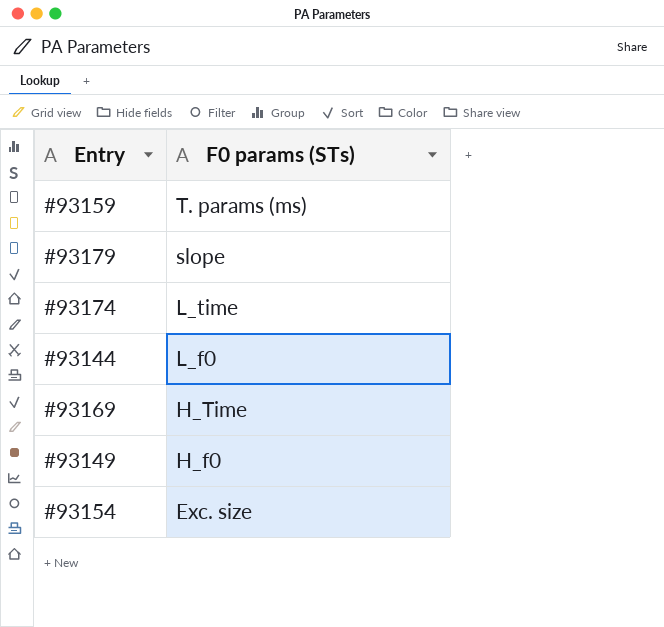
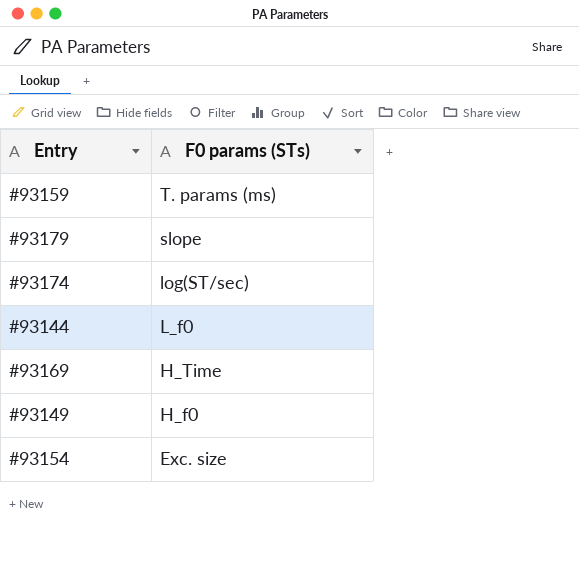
#93174 | F0 params (STs): L_time -> log(ST/sec)

